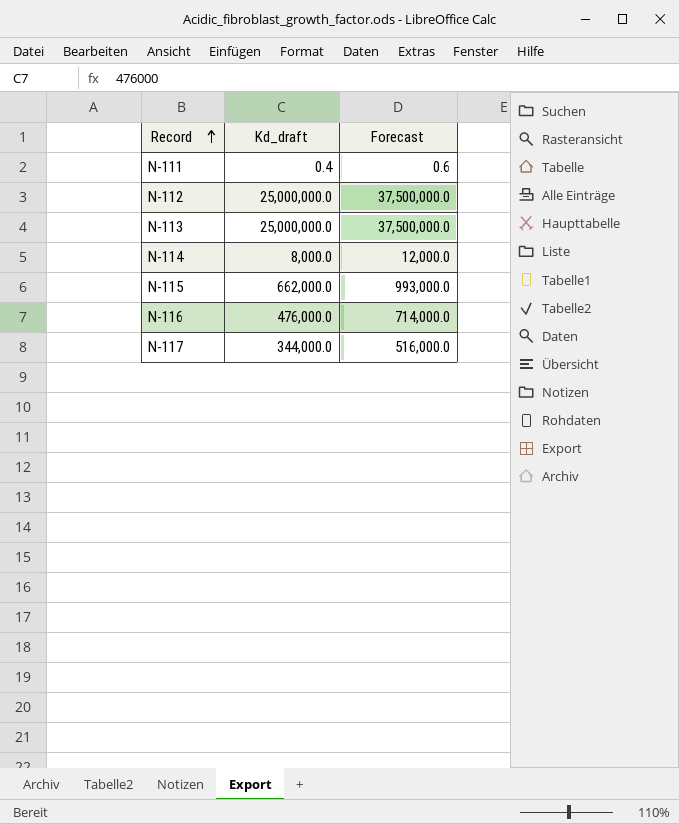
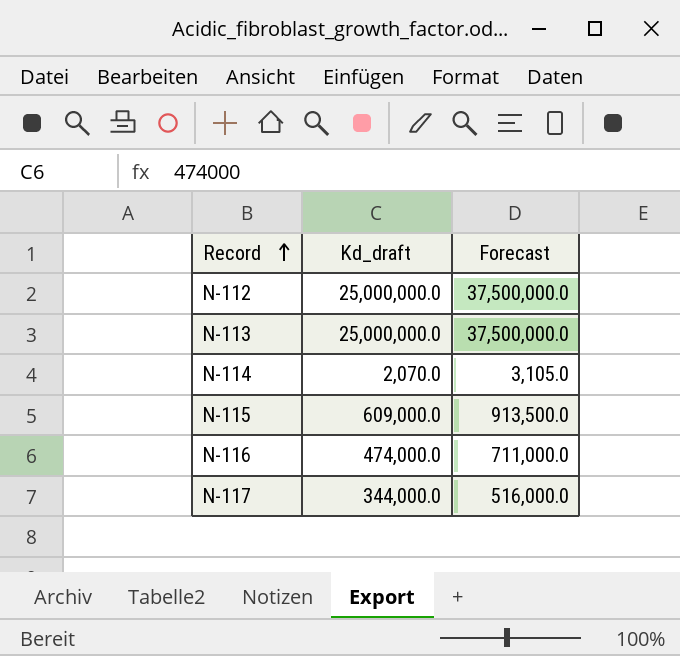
row N-111: 0.4 | 0.6 -> none
N-114 | Kd_draft: 8,000.0 -> 2,070.0
N-114 | Forecast: 12,000.0 -> 3,105.0
N-115 | Kd_draft: 662,000.0 -> 609,000.0
N-115 | Forecast: 993,000.0 -> 913,500.0
N-116 | Kd_draft: 476,000.0 -> 474,000.0
N-116 | Forecast: 714,000.0 -> 711,000.0

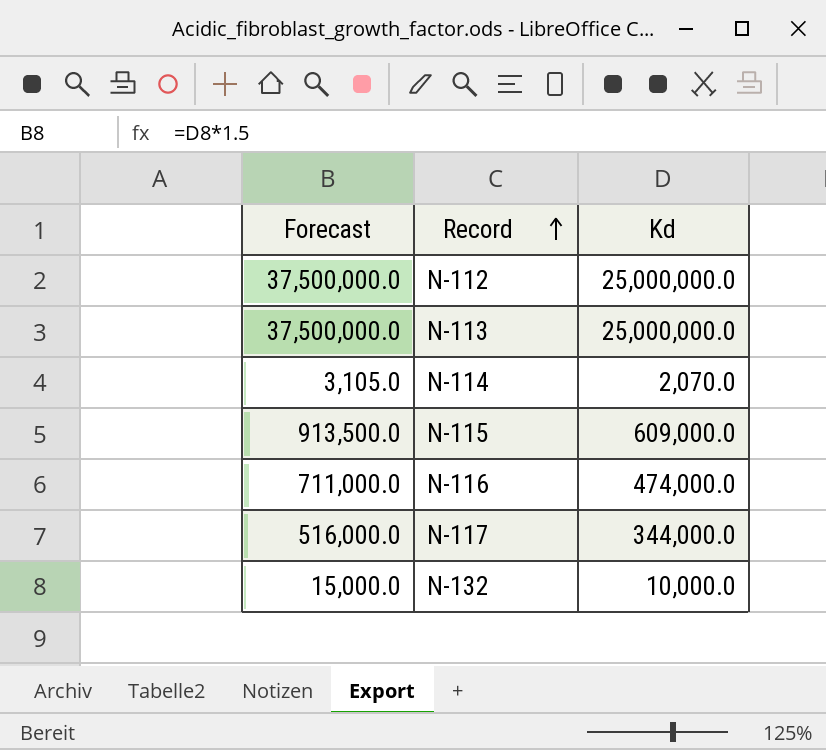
column Forecast | position: 3 -> 1
column name: Kd_draft -> Kd
row N-132: none -> 15,000.0 | 10,000.0

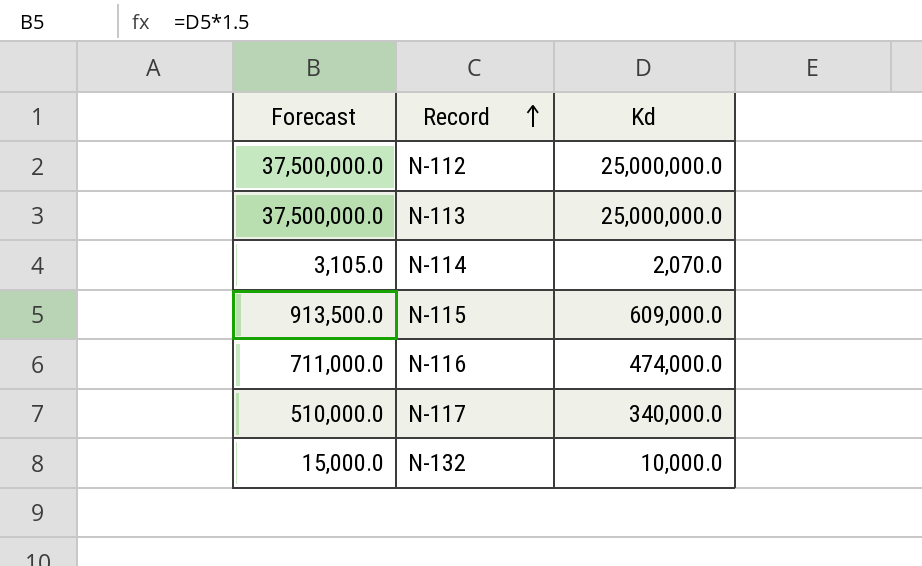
N-117 | Forecast: 516,000.0 -> 510,000.0
N-117 | Kd: 344,000.0 -> 340,000.0

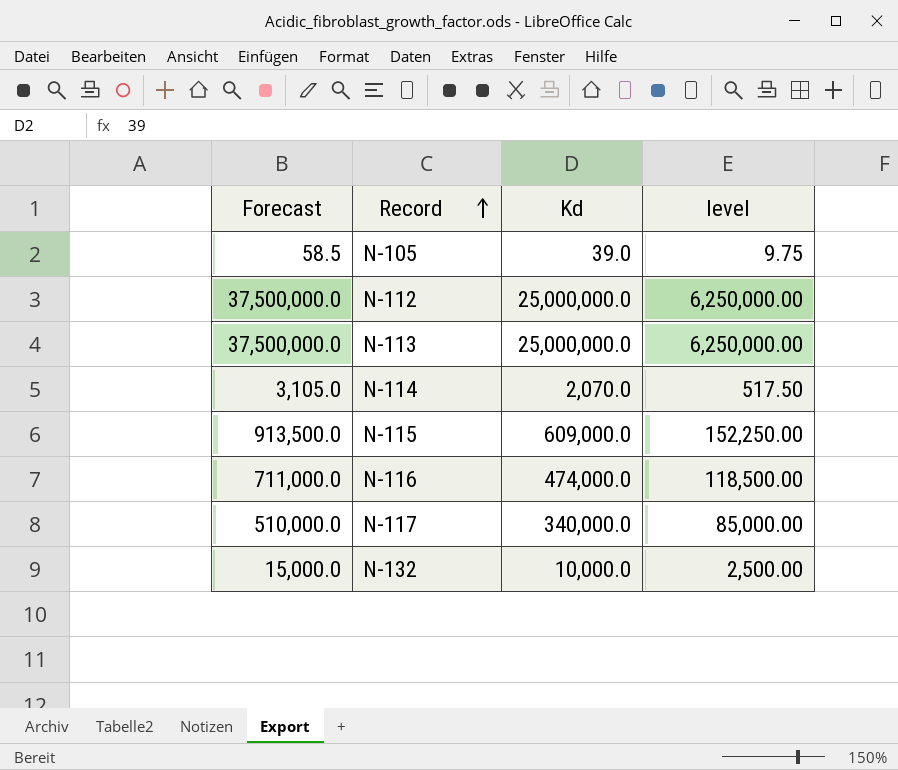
column level | formula: none -> [Kd] * 0.25
row N-105: none -> 58.5 | 39.0 | 9.75

